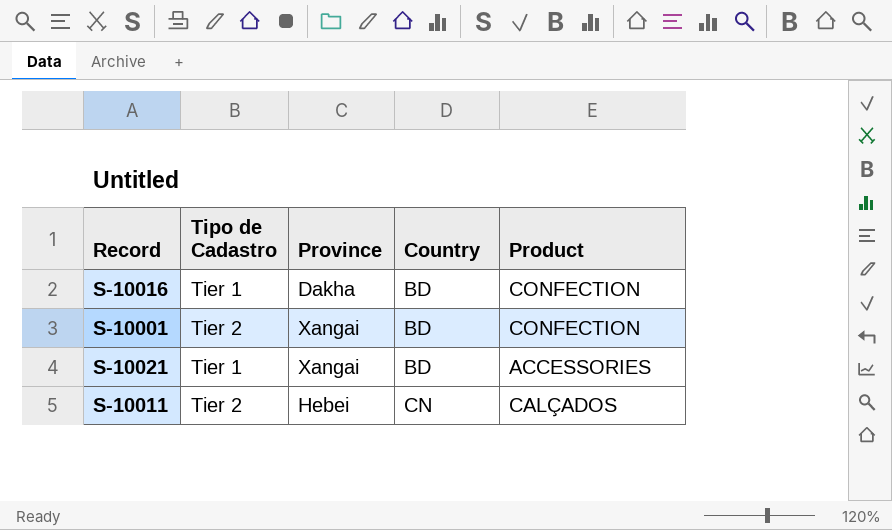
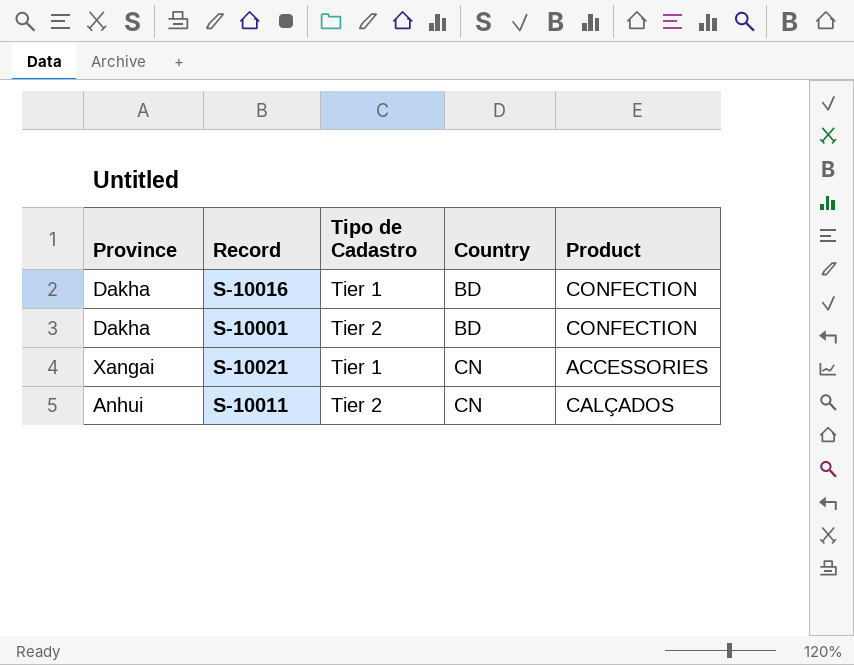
column Province | position: 3 -> 1
S-10001 | Province: Xangai -> Dakha
S-10021 | Country: BD -> CN
S-10011 | Province: Hebei -> Anhui

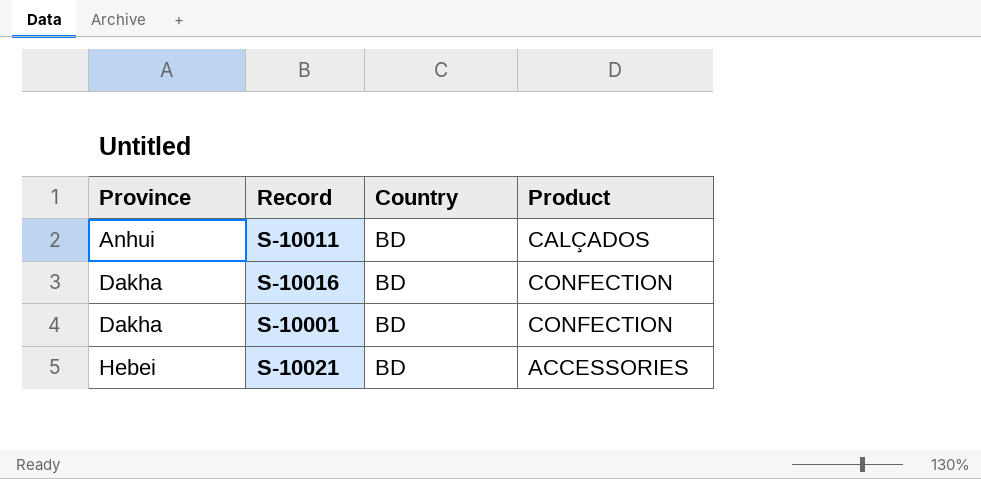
row order: Country ascending -> Province ascending
column Tipo de Cadastro | position: 3 -> none
S-10011 | Country: CN -> BD
S-10021 | Province: Xangai -> Hebei
S-10021 | Country: CN -> BD

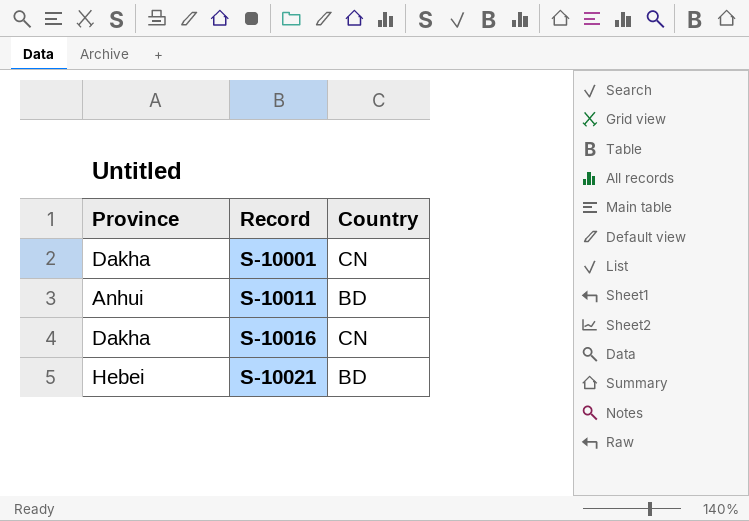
row order: Province ascending -> Record ascending
column Product | position: 4 -> none
S-10001 | Country: BD -> CN
S-10016 | Country: BD -> CN

